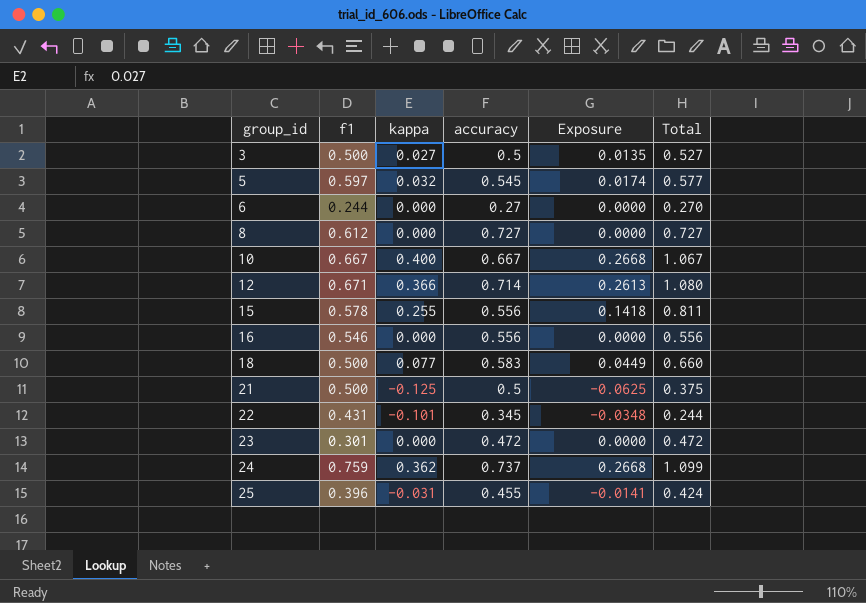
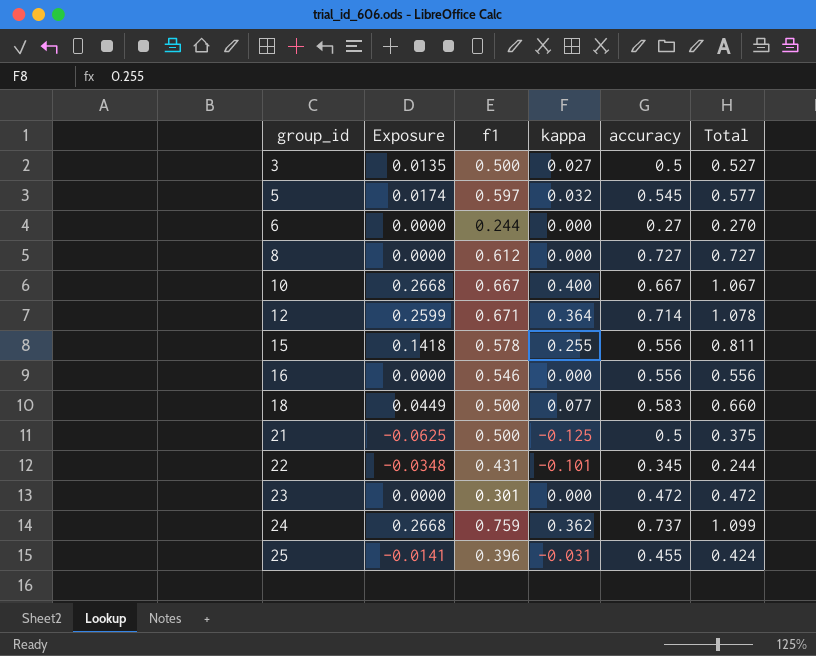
column Exposure | position: 5 -> 2
12 | Exposure: 0.2613 -> 0.2599
12 | kappa: 0.366 -> 0.364
12 | Total: 1.080 -> 1.078

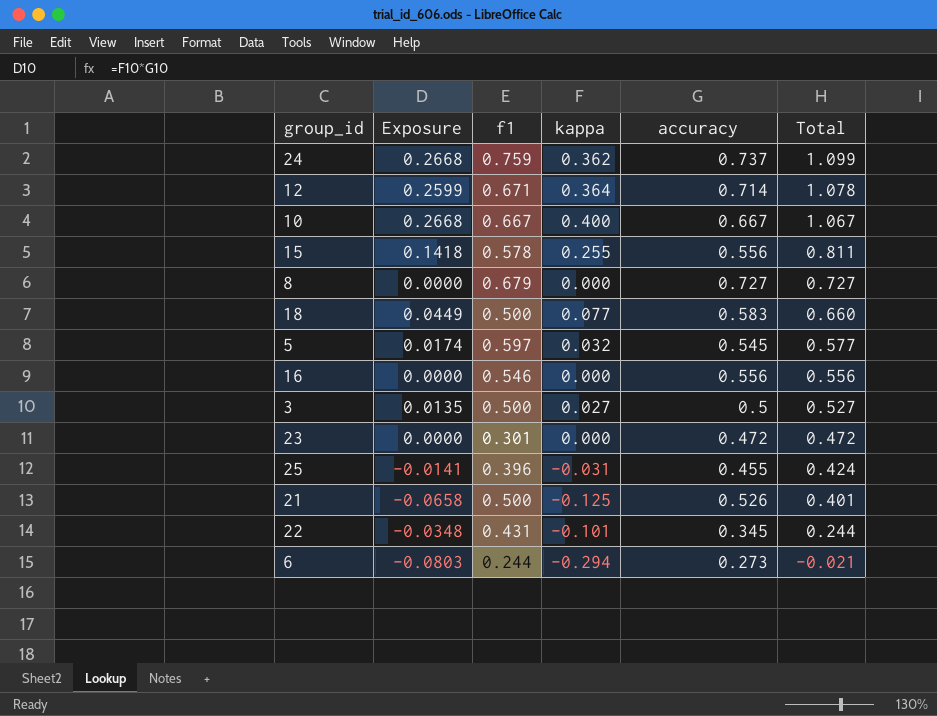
row order: group_id ascending -> Total descending
8 | f1: 0.612 -> 0.679
21 | Exposure: -0.0625 -> -0.0658
21 | accuracy: 0.5 -> 0.526
21 | Total: 0.375 -> 0.401
6 | Exposure: 0.0000 -> -0.0803
6 | kappa: 0.000 -> -0.294
6 | accuracy: 0.27 -> 0.273
6 | Total: 0.270 -> -0.021

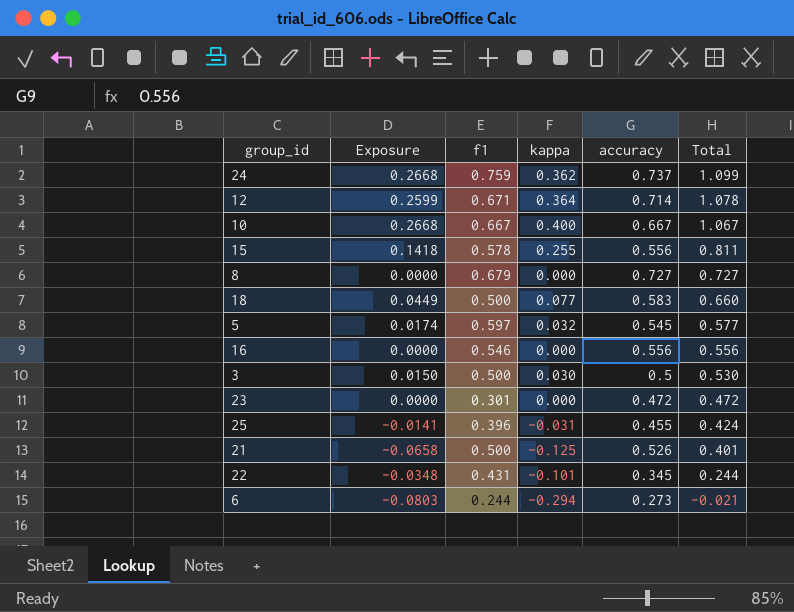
3 | Exposure: 0.0135 -> 0.0150
3 | kappa: 0.027 -> 0.030
3 | Total: 0.527 -> 0.530

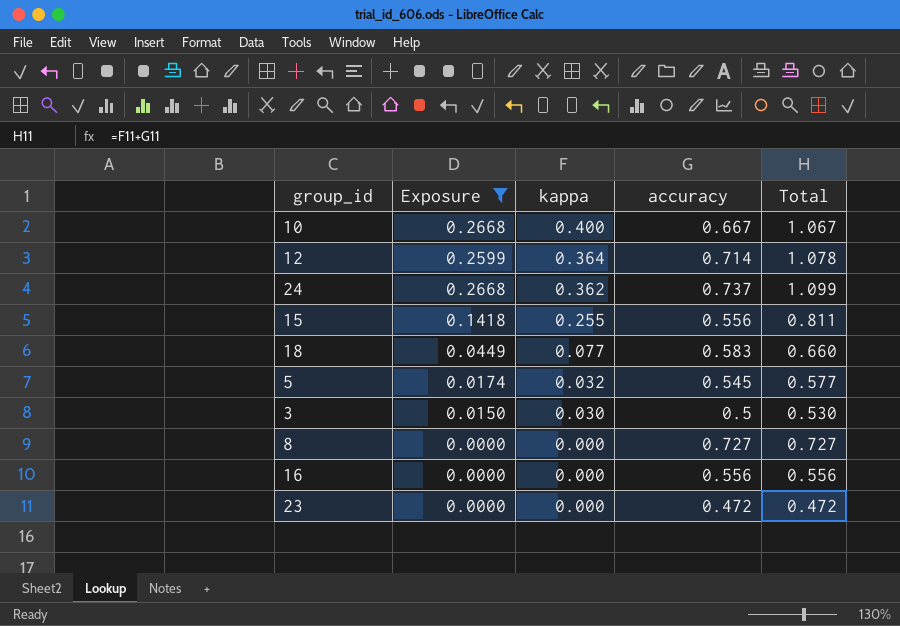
filter: none -> Exposure >= 0.0000
row order: Total descending -> kappa descending
column f1 | position: 3 -> none

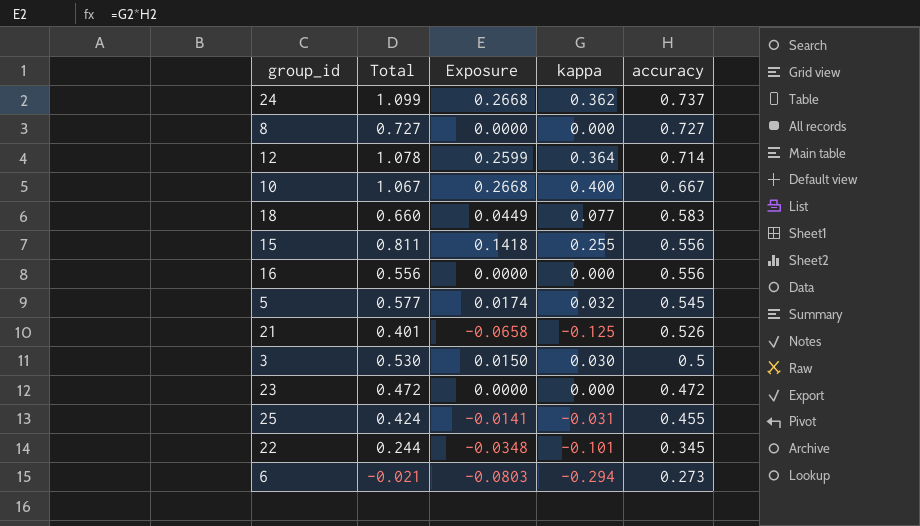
filter: Exposure >= 0.0000 -> none
row order: kappa descending -> accuracy descending
column Total | position: 5 -> 2

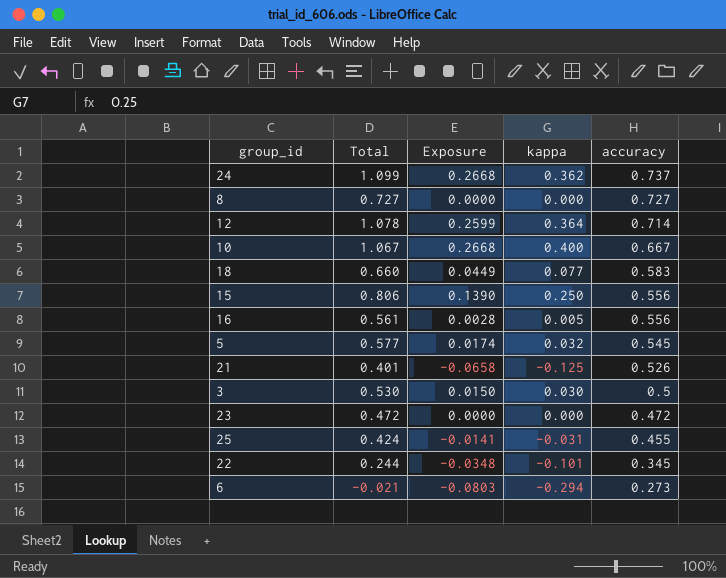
15 | Total: 0.811 -> 0.806
15 | Exposure: 0.1418 -> 0.1390
15 | kappa: 0.255 -> 0.250
16 | Total: 0.556 -> 0.561
16 | Exposure: 0.0000 -> 0.0028
16 | kappa: 0.000 -> 0.005

